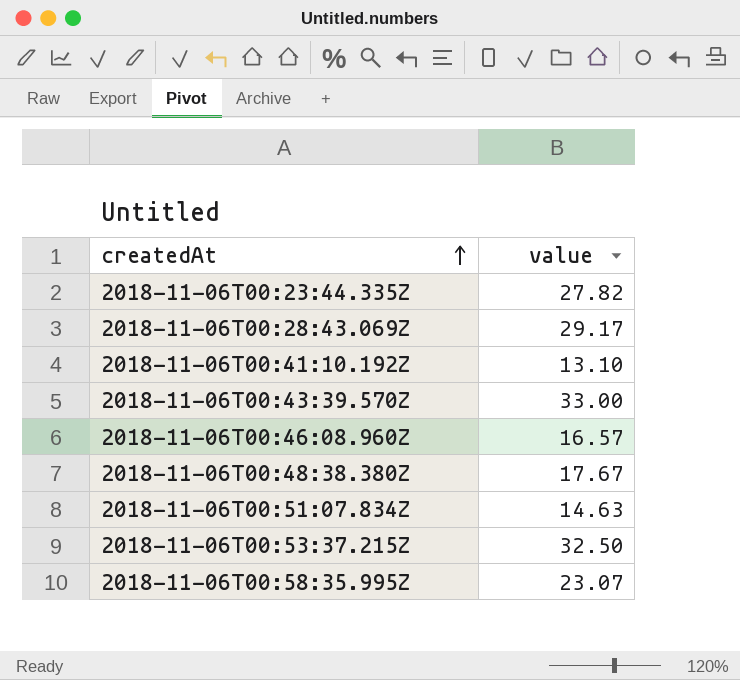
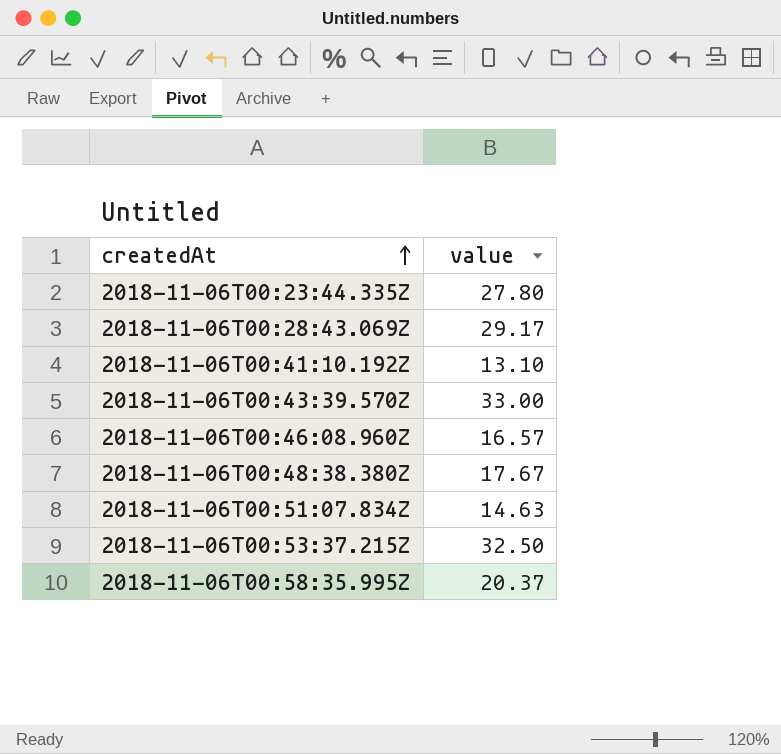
2018-11-06T00:23:44.335Z | value: 27.82 -> 27.80
2018-11-06T00:58:35.995Z | value: 23.07 -> 20.37

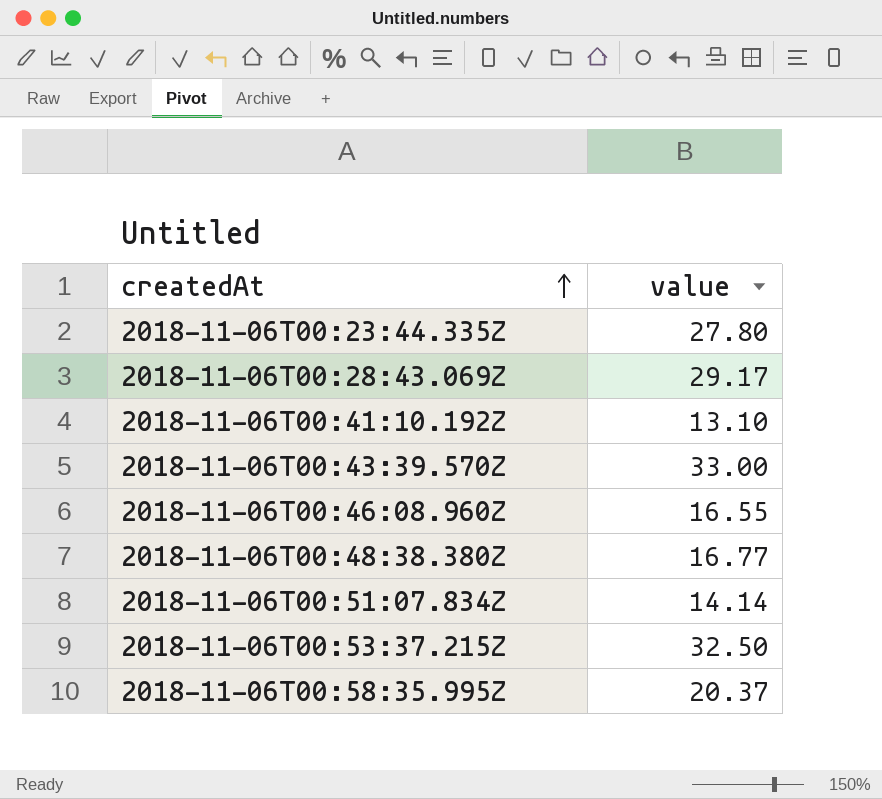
2018-11-06T00:46:08.960Z | value: 16.57 -> 16.55
2018-11-06T00:48:38.380Z | value: 17.67 -> 16.77
2018-11-06T00:51:07.834Z | value: 14.63 -> 14.14

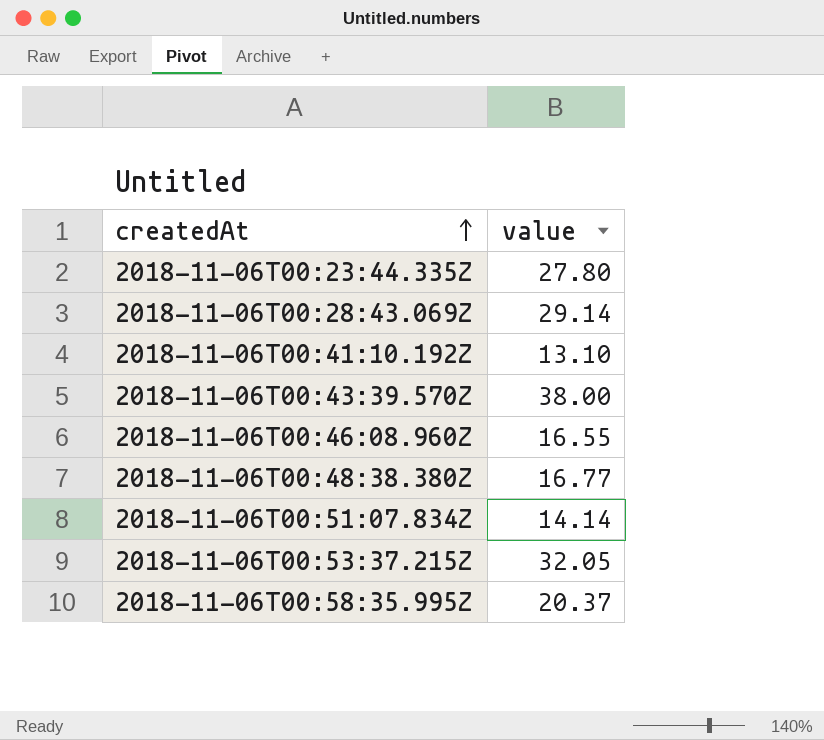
2018-11-06T00:28:43.069Z | value: 29.17 -> 29.14
2018-11-06T00:43:39.570Z | value: 33.00 -> 38.00
2018-11-06T00:53:37.215Z | value: 32.50 -> 32.05

